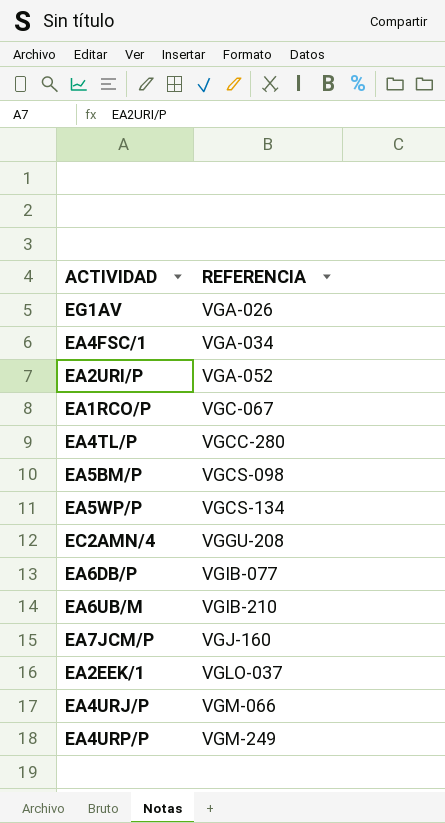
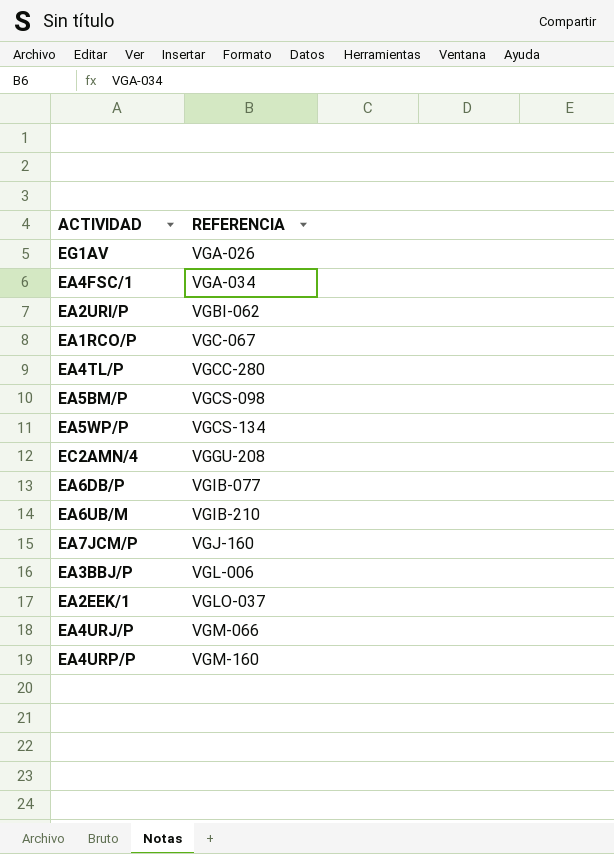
EA2URI/P | REFERENCIA: VGA-052 -> VGBI-062
row EA3BBJ/P: none -> VGL-006
EA4URP/P | REFERENCIA: VGM-249 -> VGM-160

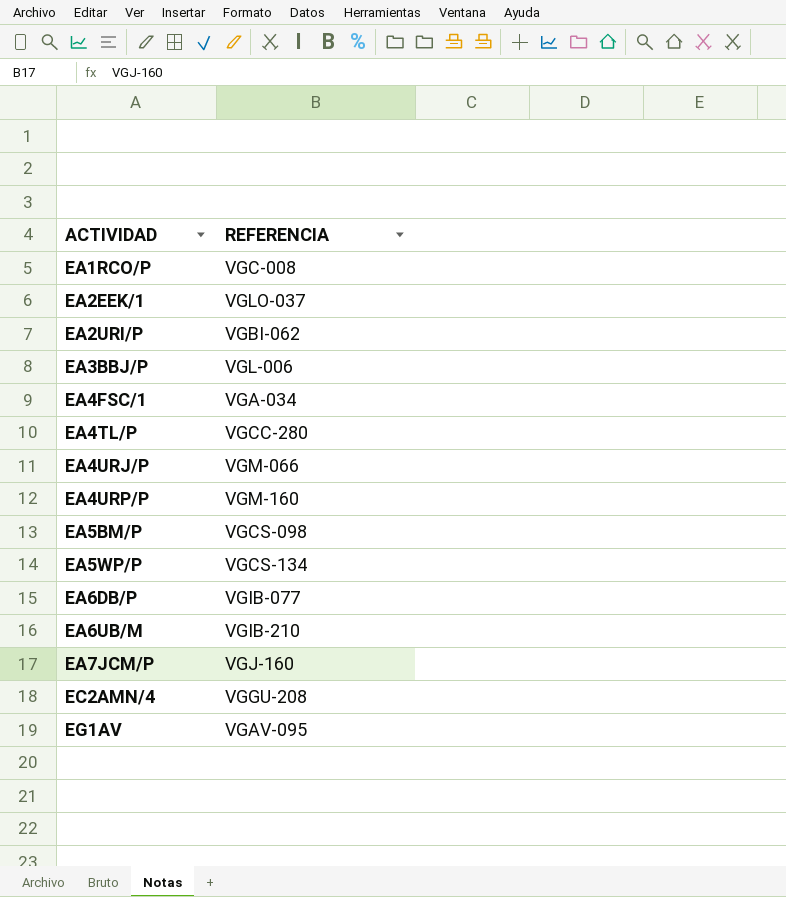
row order: REFERENCIA ascending -> ACTIVIDAD ascending
EA1RCO/P | REFERENCIA: VGC-067 -> VGC-008
EG1AV | REFERENCIA: VGA-026 -> VGAV-095

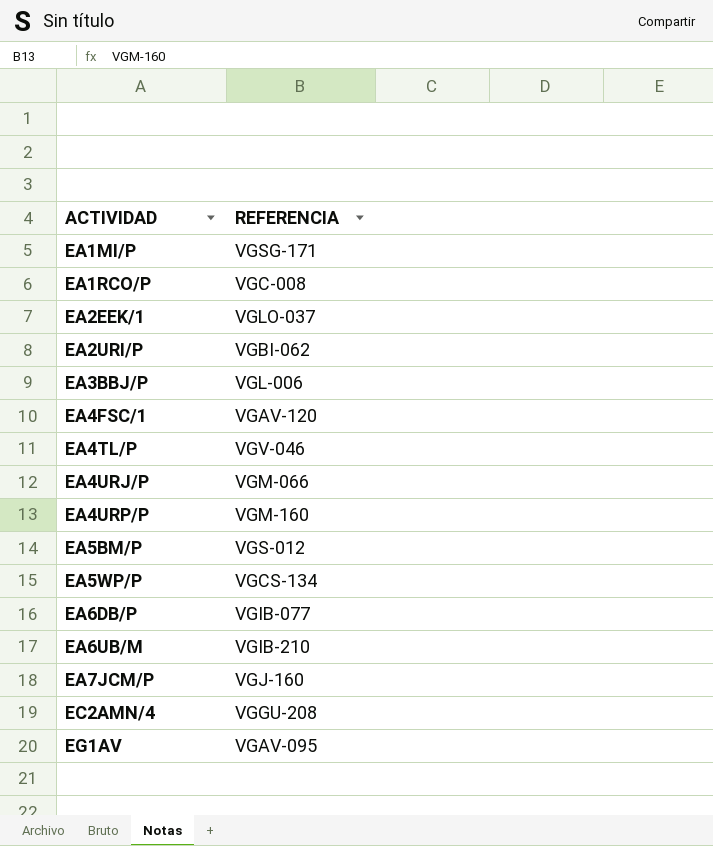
row EA1MI/P: none -> VGSG-171
EA4FSC/1 | REFERENCIA: VGA-034 -> VGAV-120
EA4TL/P | REFERENCIA: VGCC-280 -> VGV-046
EA5BM/P | REFERENCIA: VGCS-098 -> VGS-012

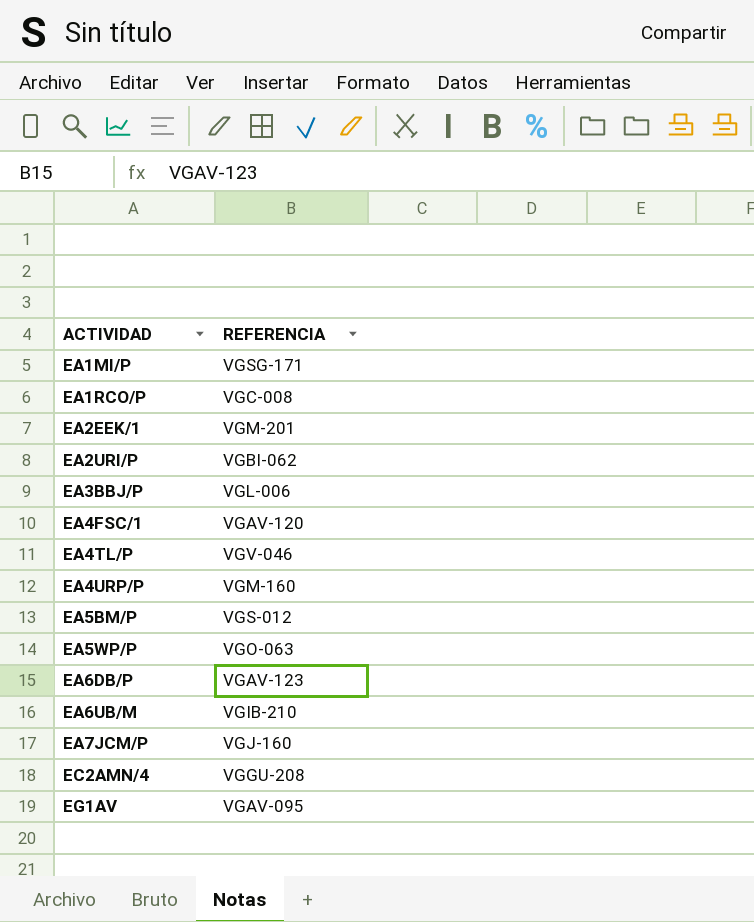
row EA4URJ/P: VGM-066 -> none
EA2EEK/1 | REFERENCIA: VGLO-037 -> VGM-201
EA5WP/P | REFERENCIA: VGCS-134 -> VGO-063
EA6DB/P | REFERENCIA: VGIB-077 -> VGAV-123

